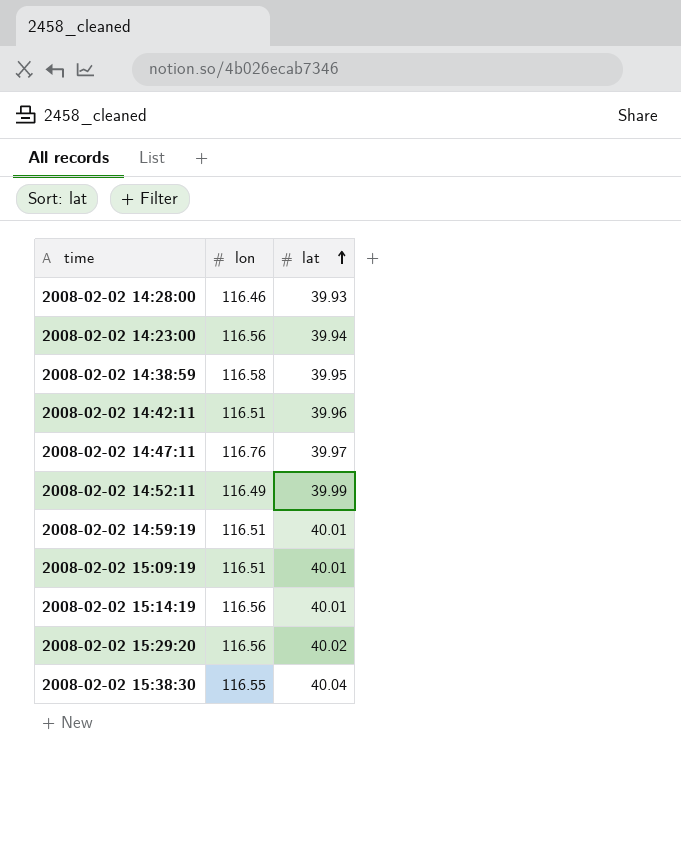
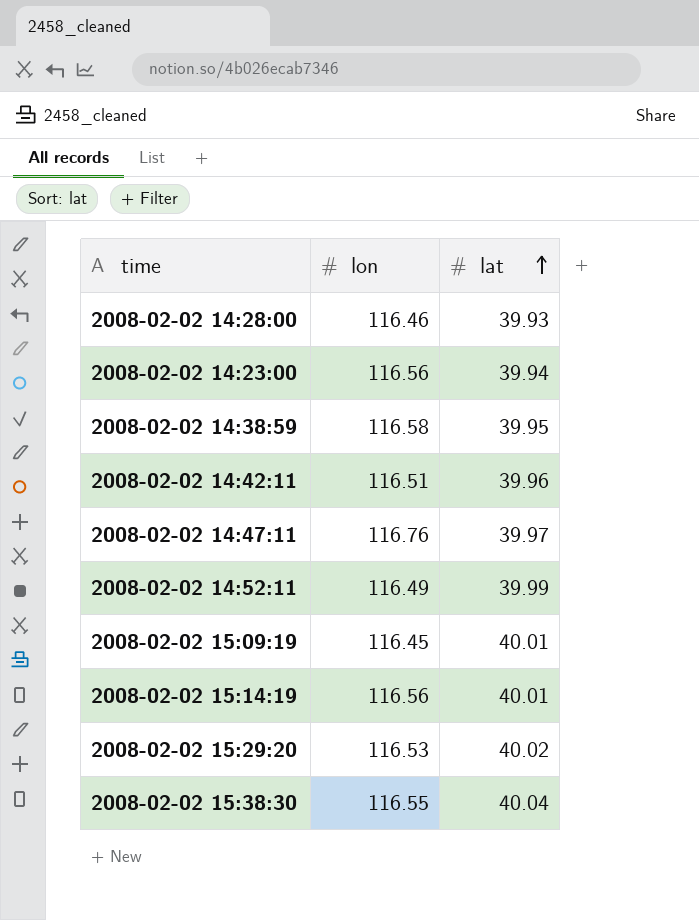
row 2008-02-02 14:59:19: 116.51 | 40.01 -> none
2008-02-02 15:09:19 | lon: 116.51 -> 116.45
2008-02-02 15:29:20 | lon: 116.56 -> 116.53

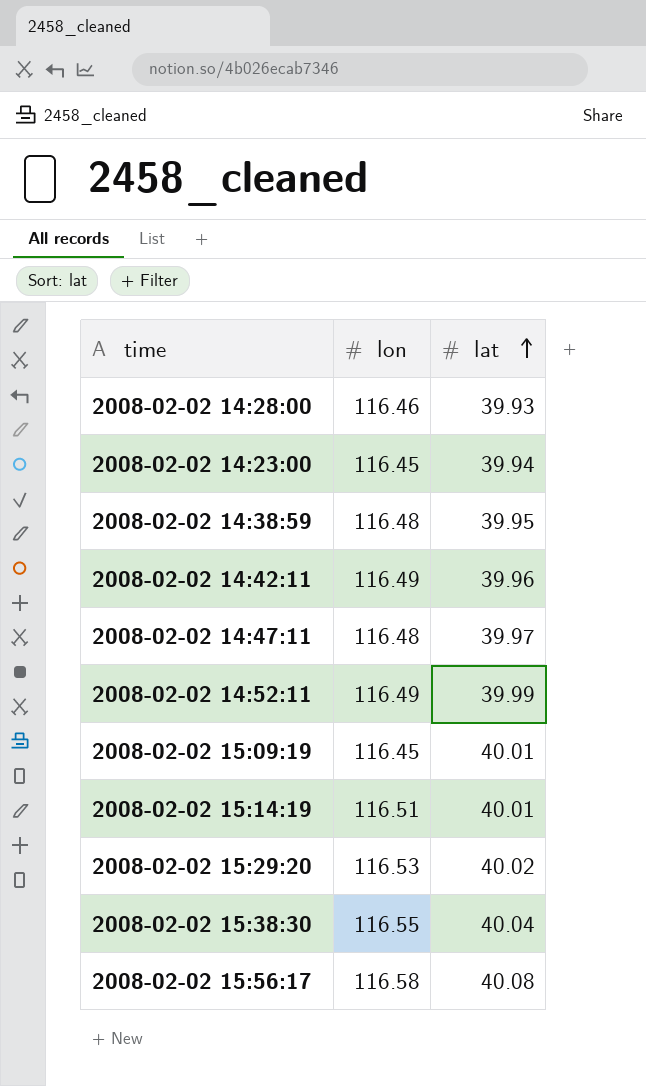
2008-02-02 14:23:00 | lon: 116.56 -> 116.45
2008-02-02 14:38:59 | lon: 116.58 -> 116.48
2008-02-02 14:42:11 | lon: 116.51 -> 116.49
2008-02-02 14:47:11 | lon: 116.76 -> 116.48
2008-02-02 15:14:19 | lon: 116.56 -> 116.51
row 2008-02-02 15:56:17: none -> 116.58 | 40.08

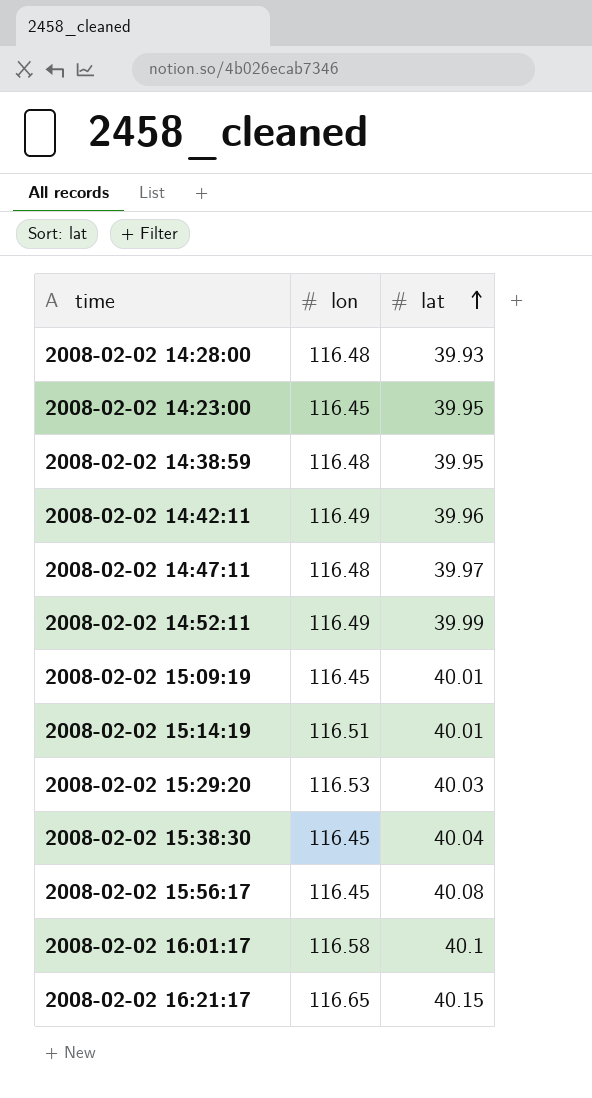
2008-02-02 14:28:00 | lon: 116.46 -> 116.48
2008-02-02 14:23:00 | lat: 39.94 -> 39.95
2008-02-02 15:29:20 | lat: 40.02 -> 40.03
2008-02-02 15:38:30 | lon: 116.55 -> 116.45
2008-02-02 15:56:17 | lon: 116.58 -> 116.45
row 2008-02-02 16:01:17: none -> 116.58 | 40.1
row 2008-02-02 16:21:17: none -> 116.65 | 40.15

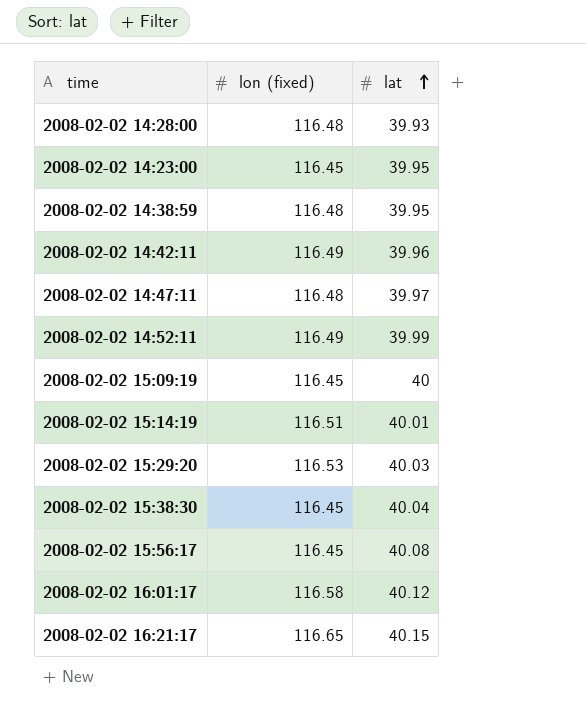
column name: lon -> lon (fixed)
2008-02-02 15:09:19 | lat: 40.01 -> 40
2008-02-02 16:01:17 | lat: 40.1 -> 40.12

